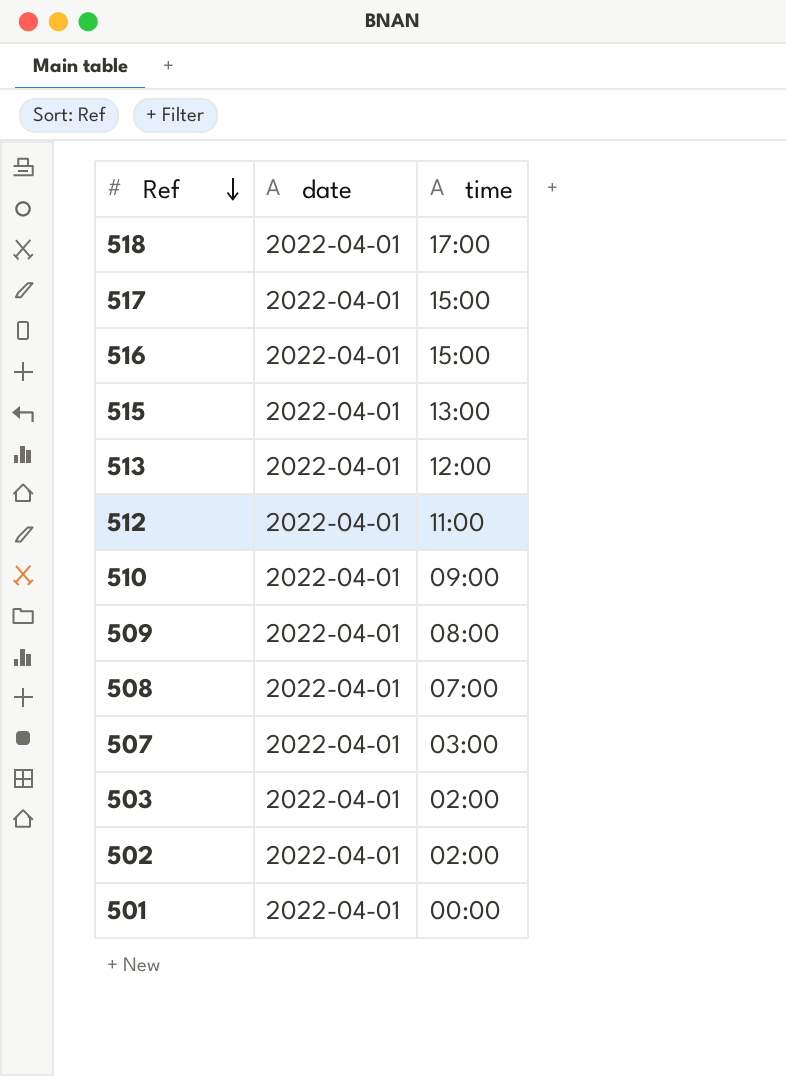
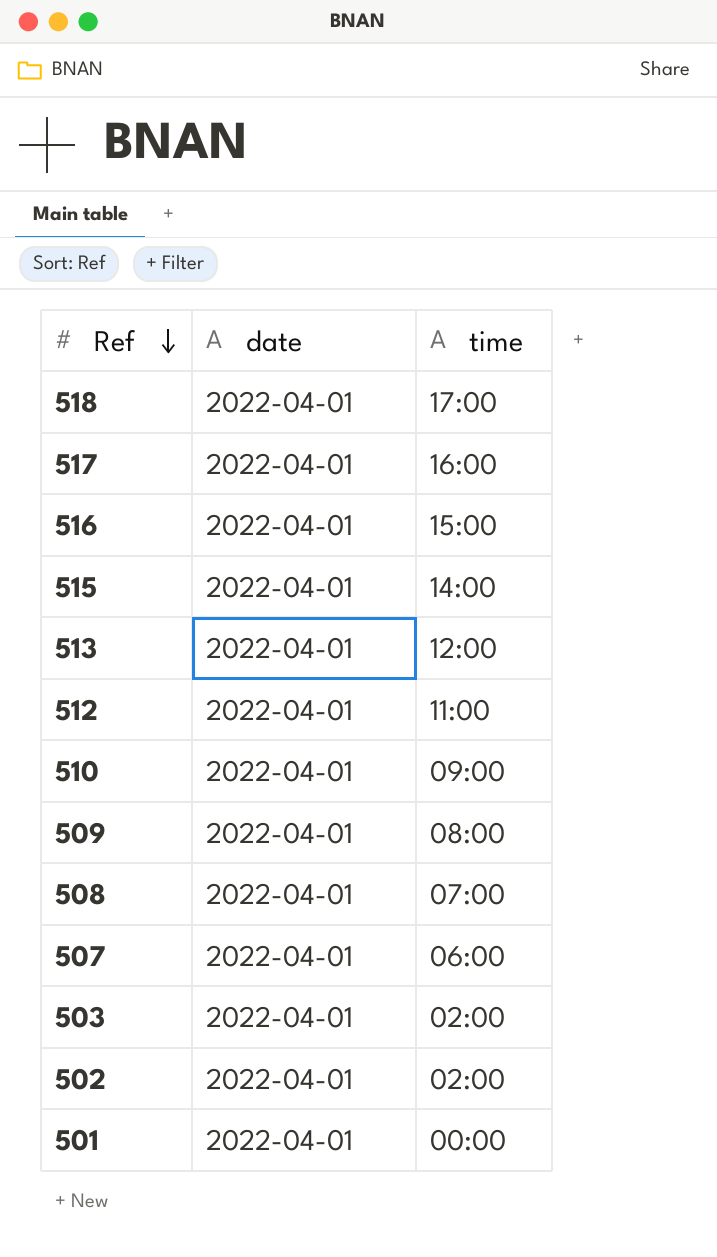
517 | time: 15:00 -> 16:00
515 | time: 13:00 -> 14:00
507 | time: 03:00 -> 06:00

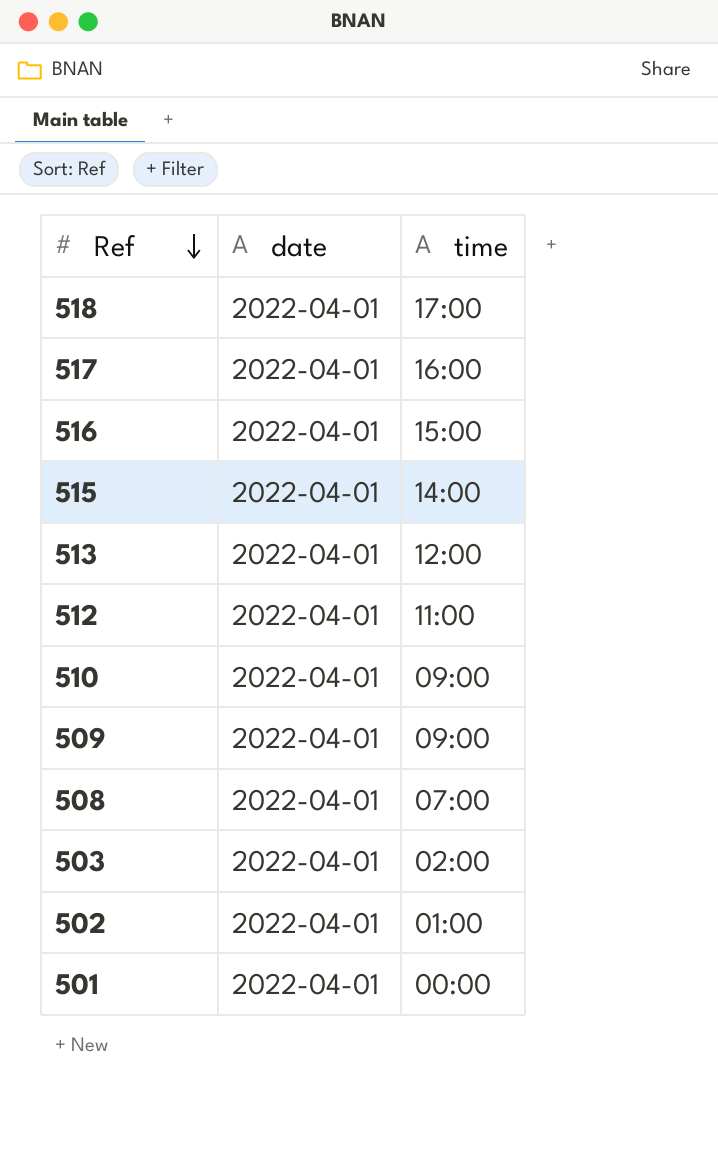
row 507: 2022-04-01 | 06:00 -> none
509 | time: 08:00 -> 09:00
502 | time: 02:00 -> 01:00

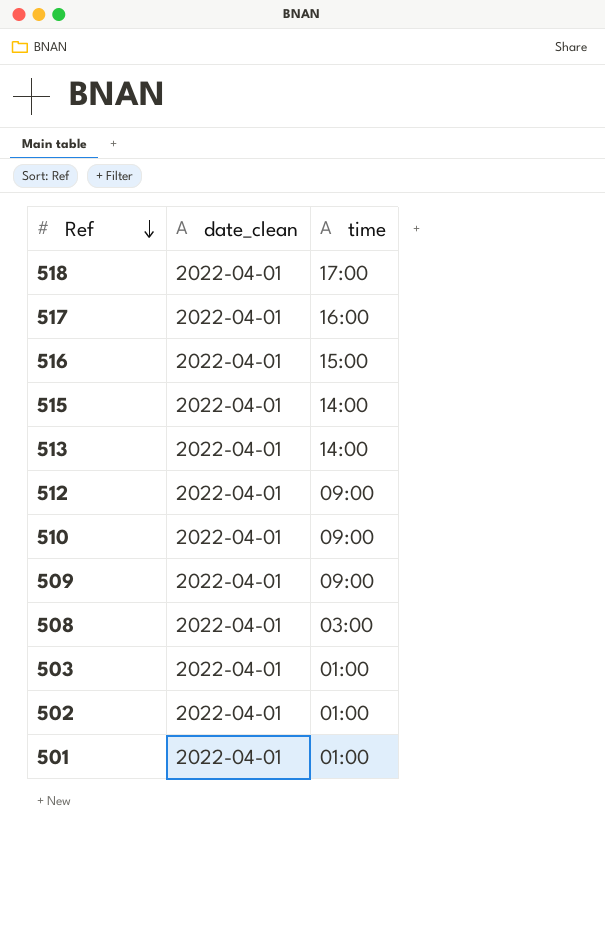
column name: date -> date_clean
513 | time: 12:00 -> 14:00
512 | time: 11:00 -> 09:00
508 | time: 07:00 -> 03:00
503 | time: 02:00 -> 01:00
501 | time: 00:00 -> 01:00

